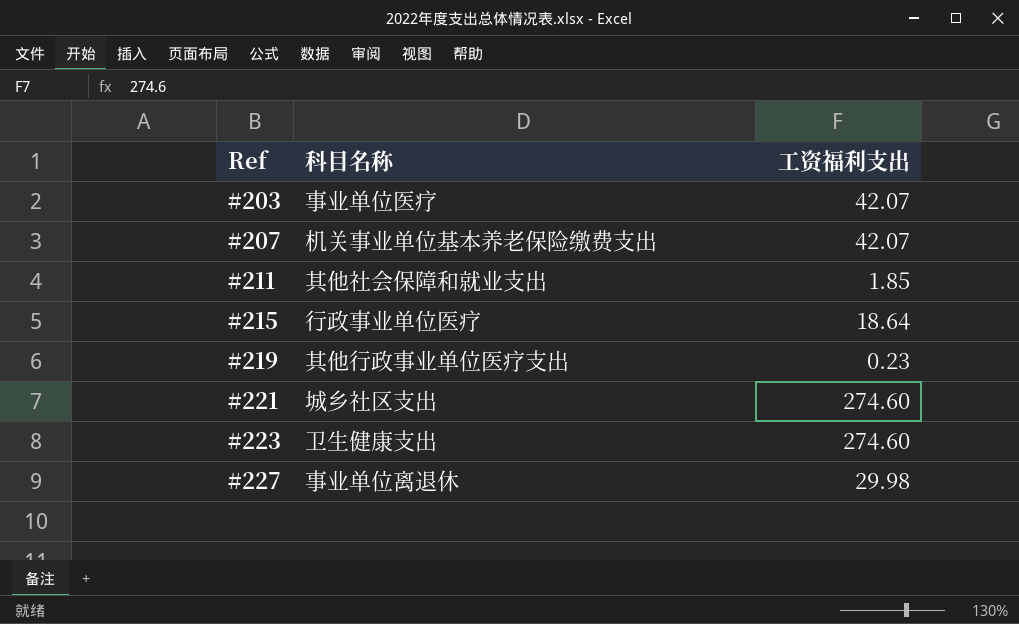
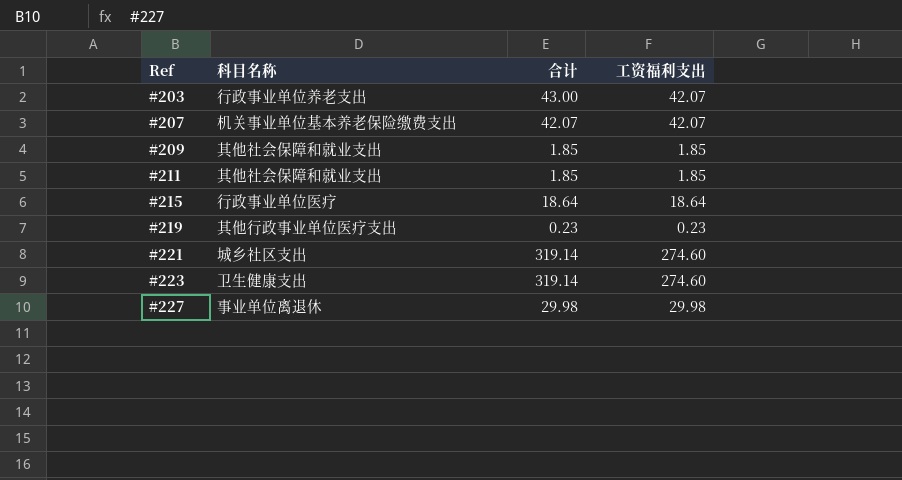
column 合计 | position: none -> 3
#203 | 科目名称: 事业单位医疗 -> 行政事业单位养老支出
row #209: none -> 其他社会保障和就业支出 | 1.85 | 1.85

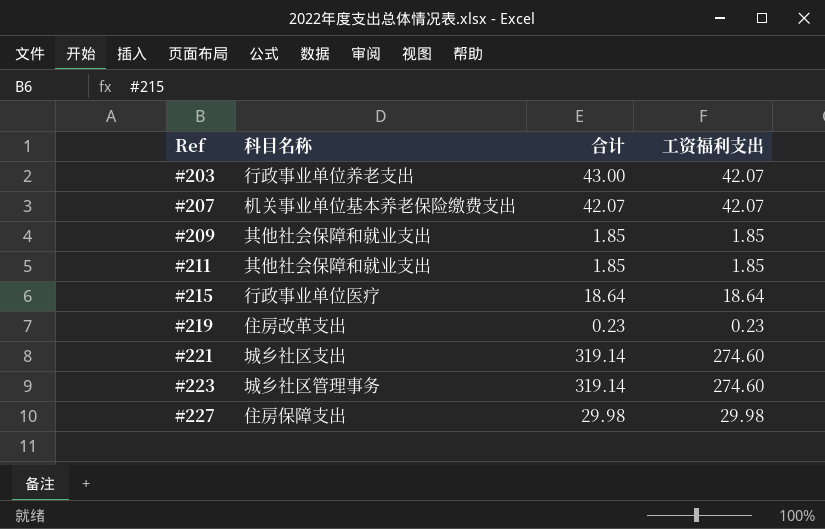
#219 | 科目名称: 其他行政事业单位医疗支出 -> 住房改革支出
#223 | 科目名称: 卫生健康支出 -> 城乡社区管理事务
#227 | 科目名称: 事业单位离退休 -> 住房保障支出

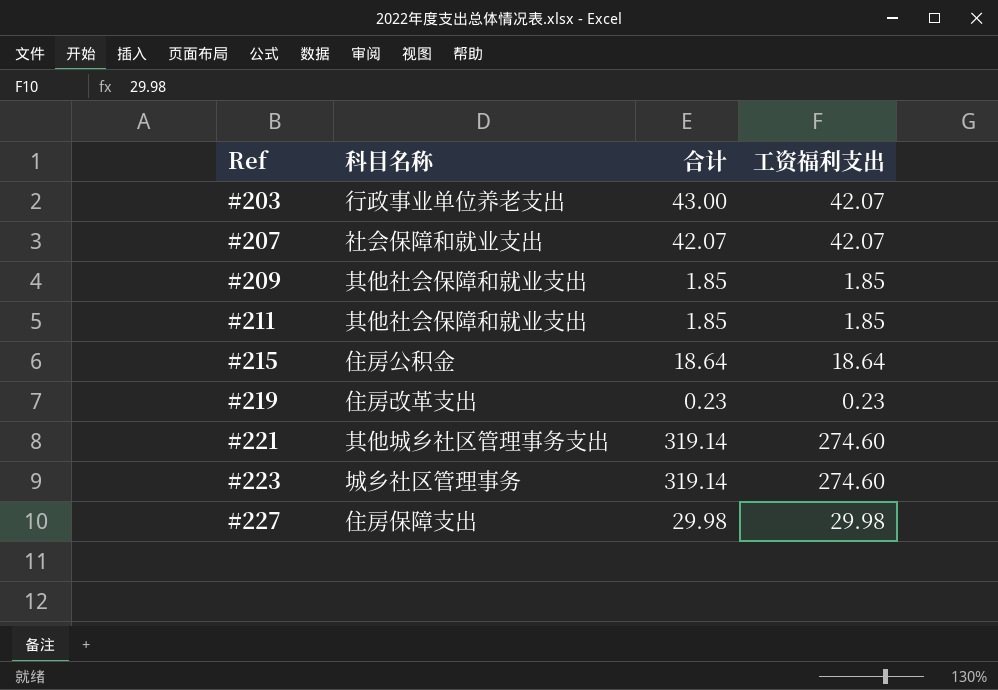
#207 | 科目名称: 机关事业单位基本养老保险缴费支出 -> 社会保障和就业支出
#215 | 科目名称: 行政事业单位医疗 -> 住房公积金
#221 | 科目名称: 城乡社区支出 -> 其他城乡社区管理事务支出

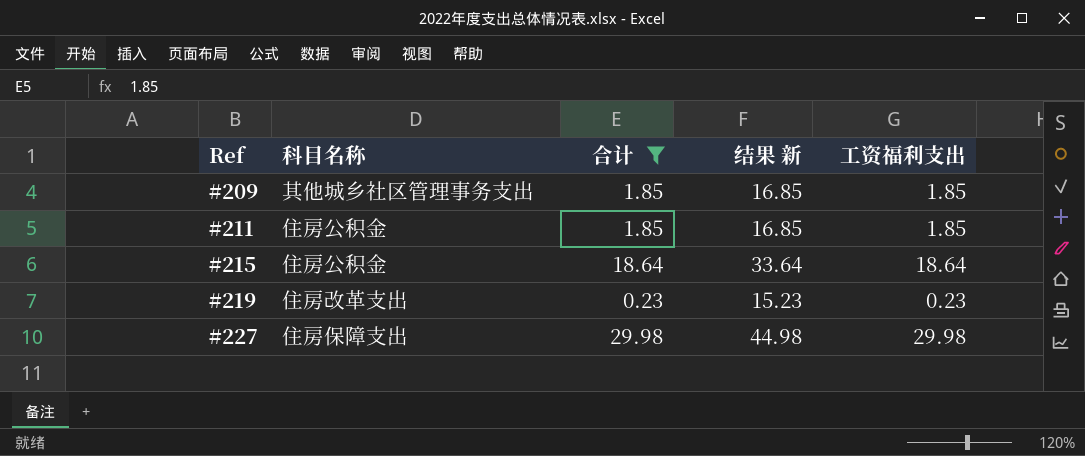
filter: none -> 合计 <= 29.98
column 结果 新 | formula: none -> [合计] + 15
#209 | 科目名称: 其他社会保障和就业支出 -> 其他城乡社区管理事务支出
#211 | 科目名称: 其他社会保障和就业支出 -> 住房公积金

